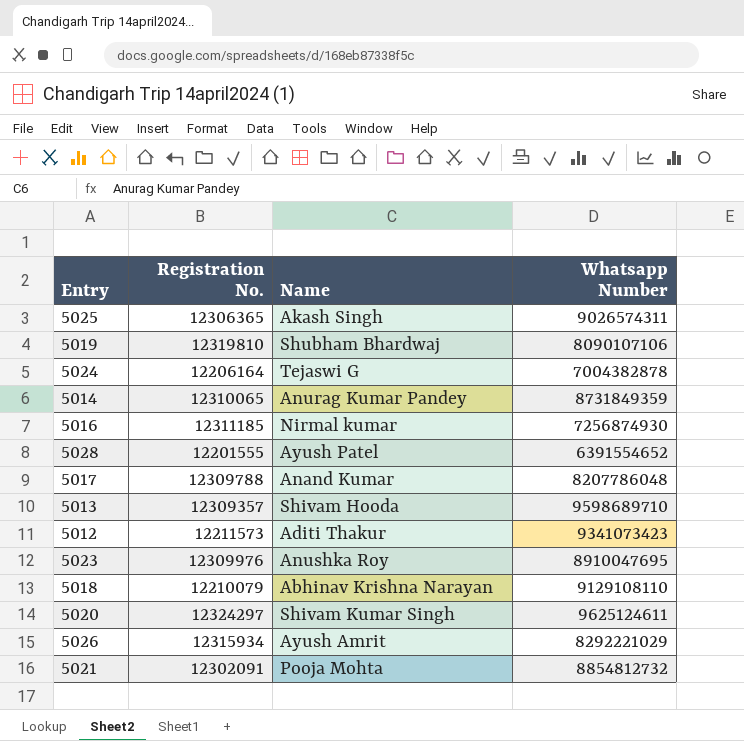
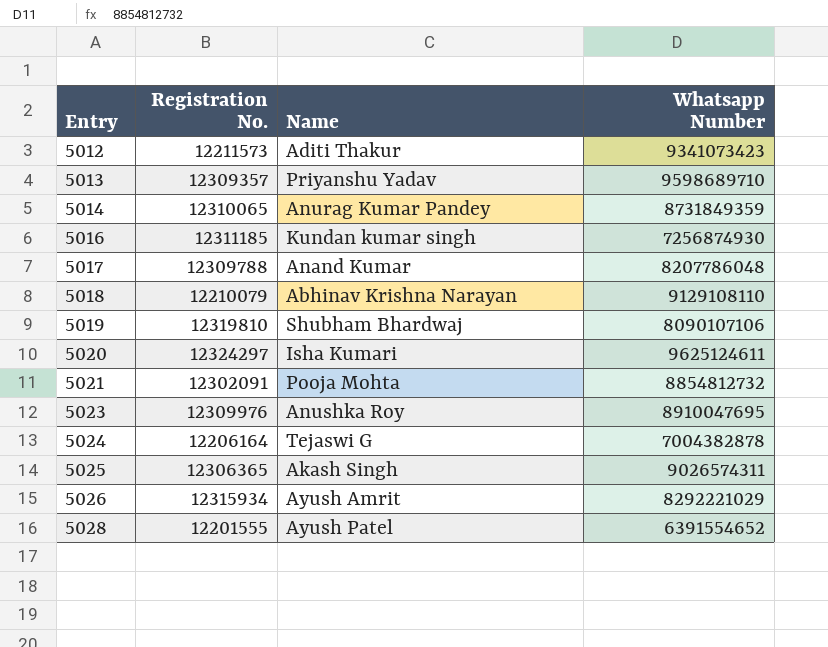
row order: none -> Entry ascending
5013 | Name: Shivam Hooda -> Priyanshu Yadav
5016 | Name: Nirmal kumar -> Kundan kumar singh
5020 | Name: Shivam Kumar Singh -> Isha Kumari

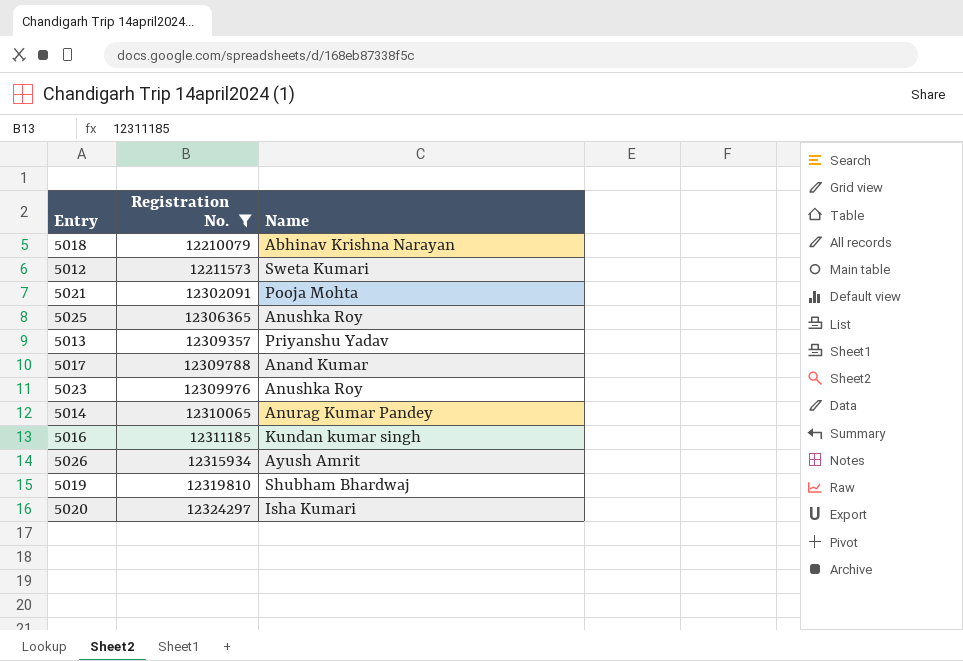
filter: none -> Registration No. >= 12210079
row order: Entry ascending -> Registration No. ascending
column Whatsapp Number | position: 4 -> none
5012 | Name: Aditi Thakur -> Sweta Kumari
5025 | Name: Akash Singh -> Anushka Roy

